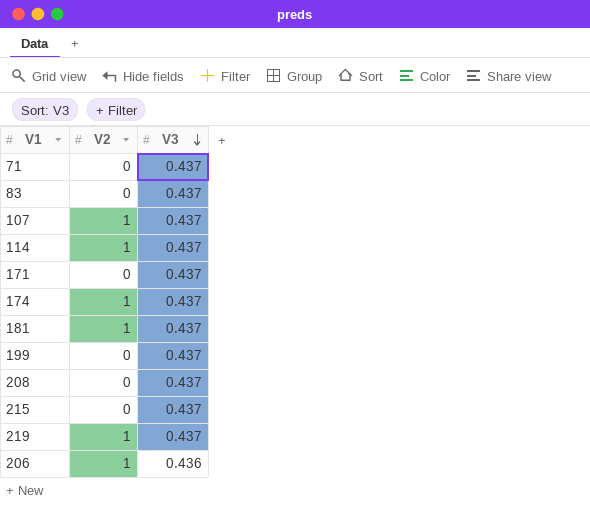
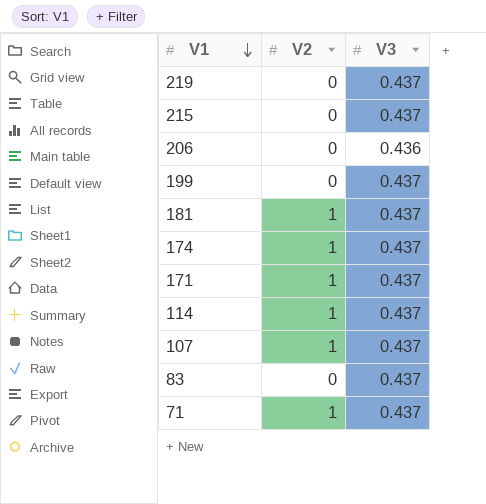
row order: V3 descending -> V1 descending
row 208: 0 | 0.437 -> none
219 | V2: 1 -> 0
206 | V2: 1 -> 0
171 | V2: 0 -> 1
71 | V2: 0 -> 1

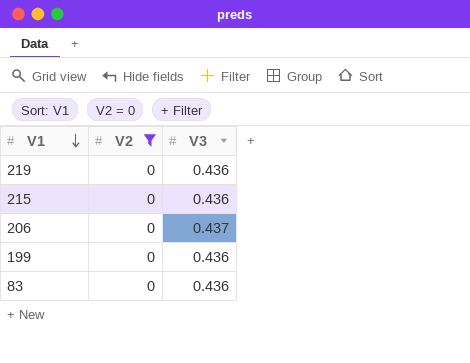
filter: none -> V2 = 0
219 | V3: 0.437 -> 0.436
215 | V3: 0.437 -> 0.436
206 | V3: 0.436 -> 0.437
199 | V3: 0.437 -> 0.436
83 | V3: 0.437 -> 0.436

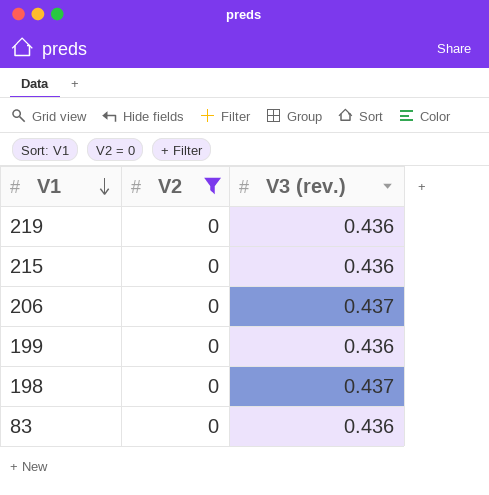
column name: V3 -> V3 (rev.)
row 198: none -> 0 | 0.437

